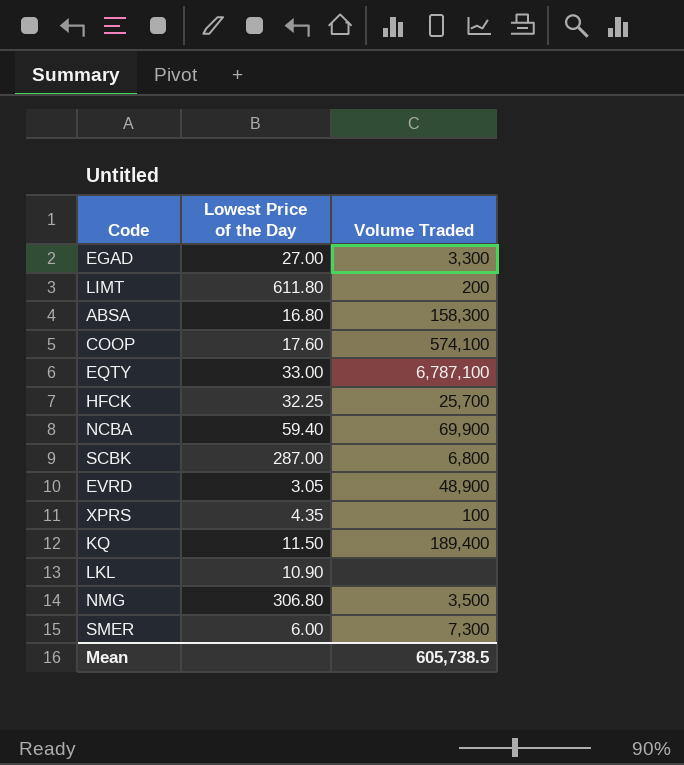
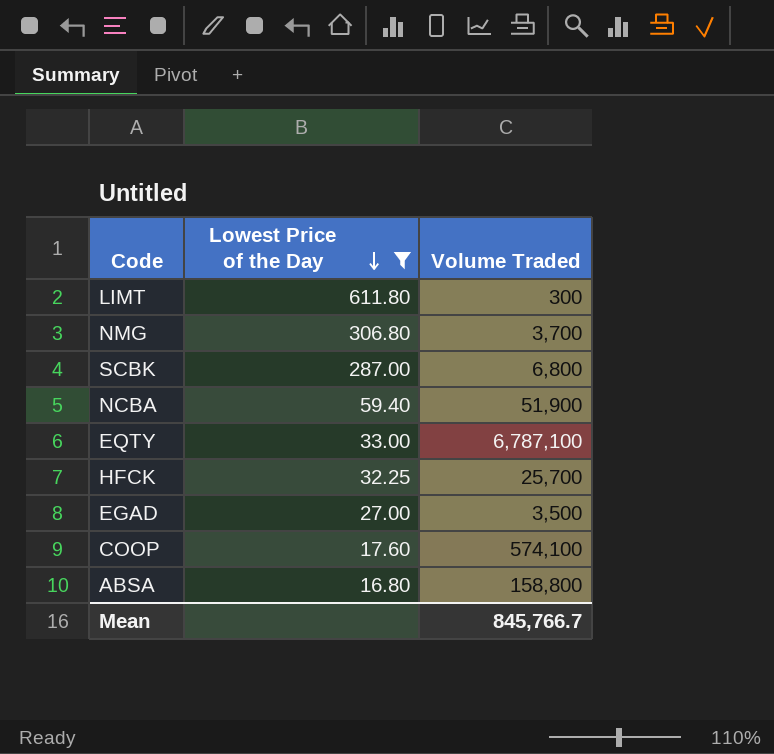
filter: none -> Lowest Price of the Day >= 16.80
row order: none -> Lowest Price of the Day descending
LIMT | Volume Traded: 200 -> 300
NMG | Volume Traded: 3,500 -> 3,700
NCBA | Volume Traded: 69,900 -> 51,900
EGAD | Volume Traded: 3,300 -> 3,500
ABSA | Volume Traded: 158,300 -> 158,800
Mean | Volume Traded: 605,738.5 -> 845,766.7

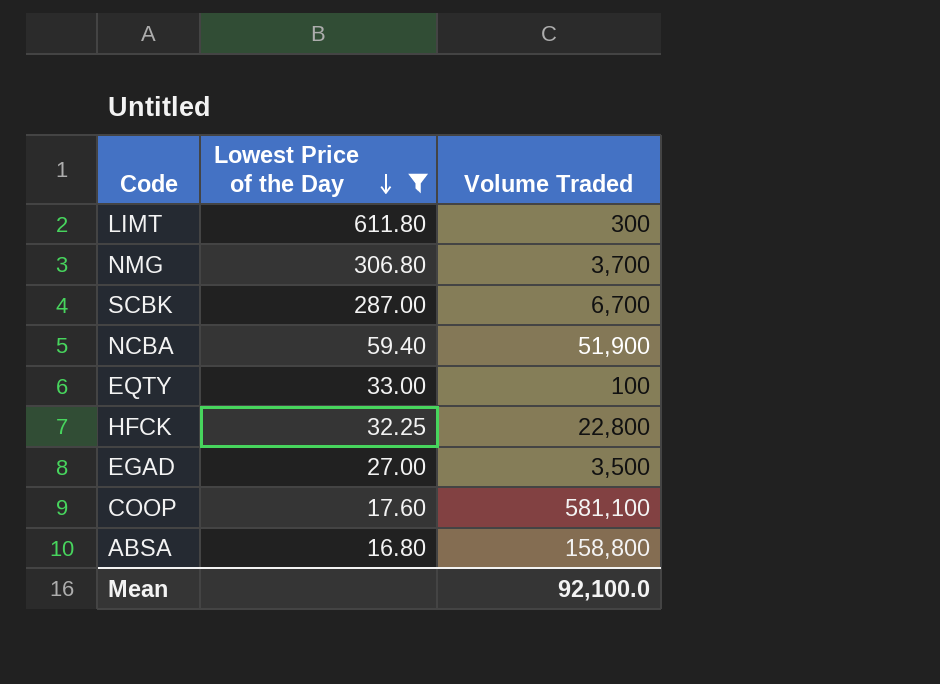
SCBK | Volume Traded: 6,800 -> 6,700
EQTY | Volume Traded: 6,787,100 -> 100
HFCK | Volume Traded: 25,700 -> 22,800
COOP | Volume Traded: 574,100 -> 581,100
Mean | Volume Traded: 845,766.7 -> 92,100.0

